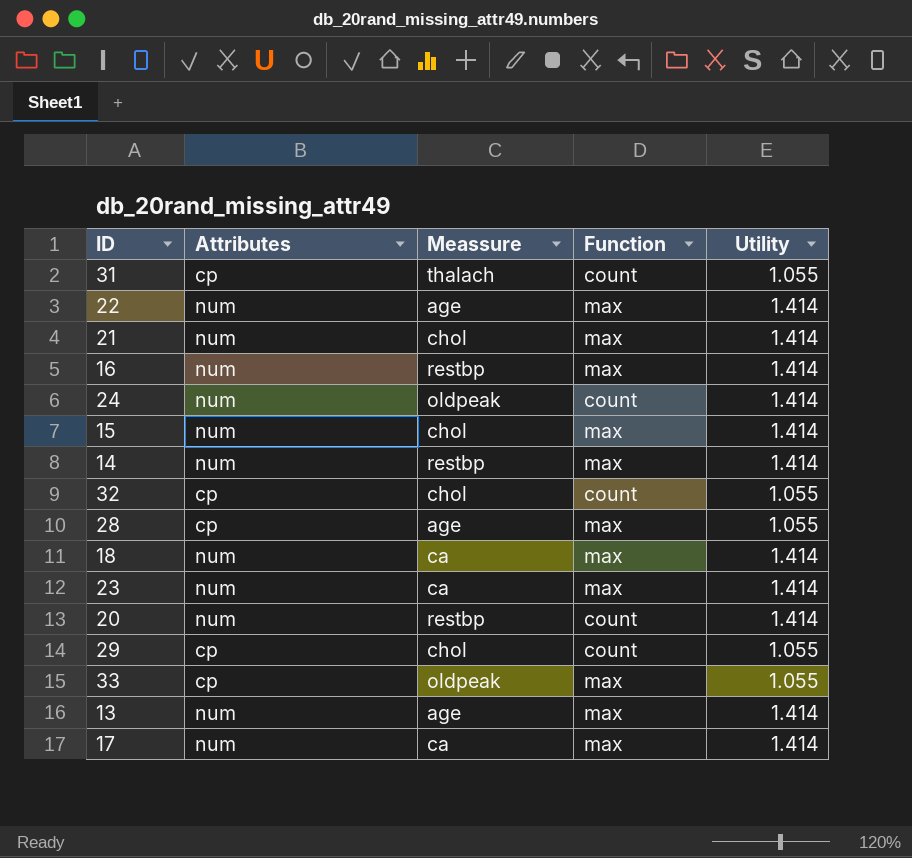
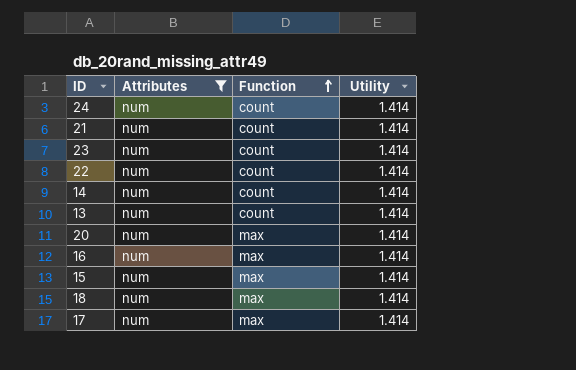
filter: none -> Attributes = num
row order: none -> Function ascending
column Meassure | position: 3 -> none
21 | Function: max -> count
23 | Function: max -> count
22 | Function: max -> count
14 | Function: max -> count
13 | Function: max -> count
20 | Function: count -> max

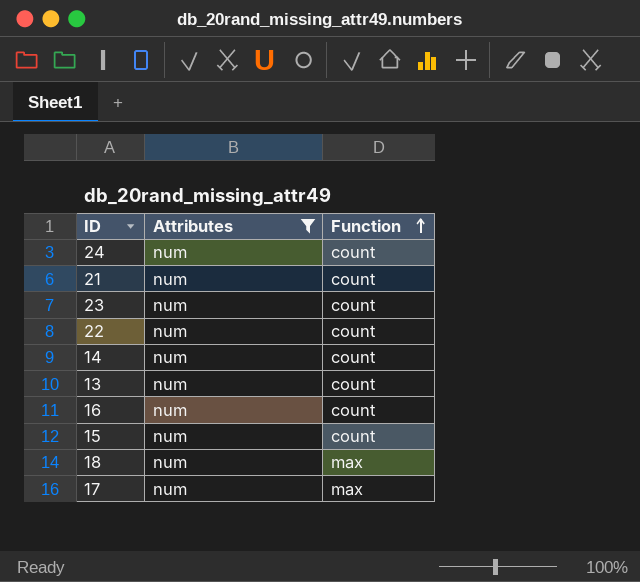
column Utility | position: 4 -> none
row 20: num | max | 1.414 -> none
16 | Function: max -> count
15 | Function: max -> count

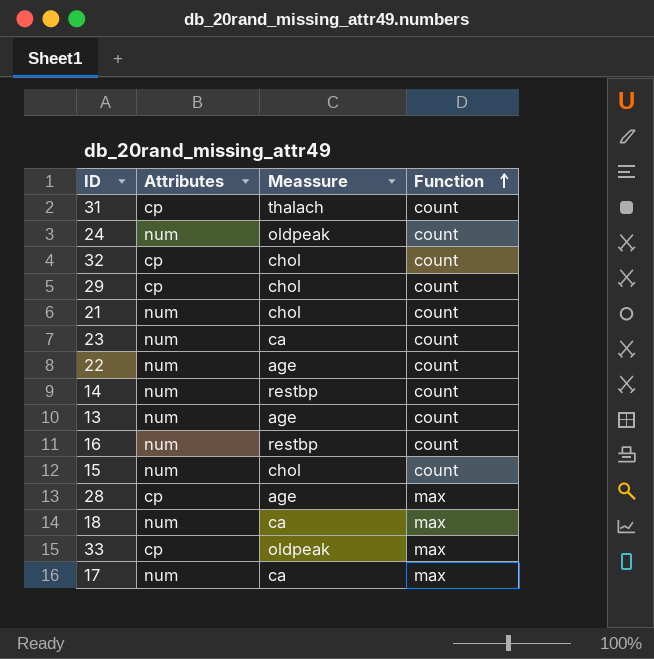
filter: Attributes = num -> none
column Meassure | position: none -> 3

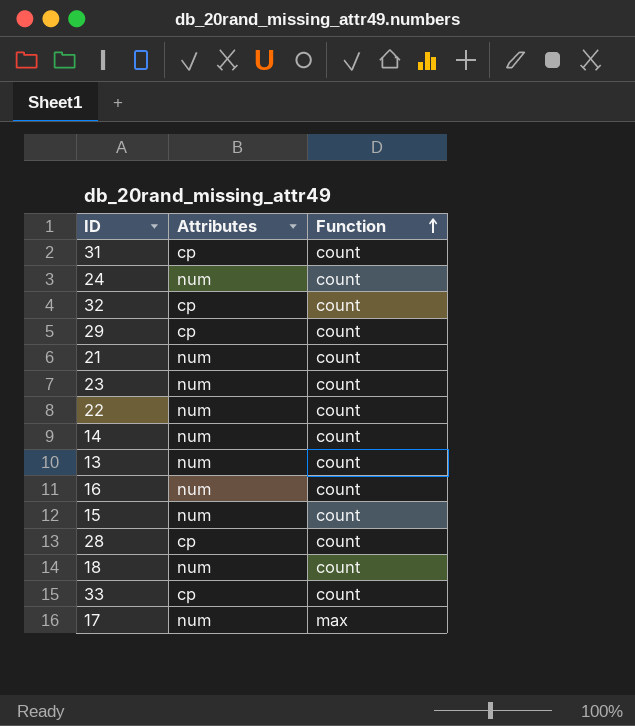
column Meassure | position: 3 -> none
28 | Function: max -> count
18 | Function: max -> count
33 | Function: max -> count

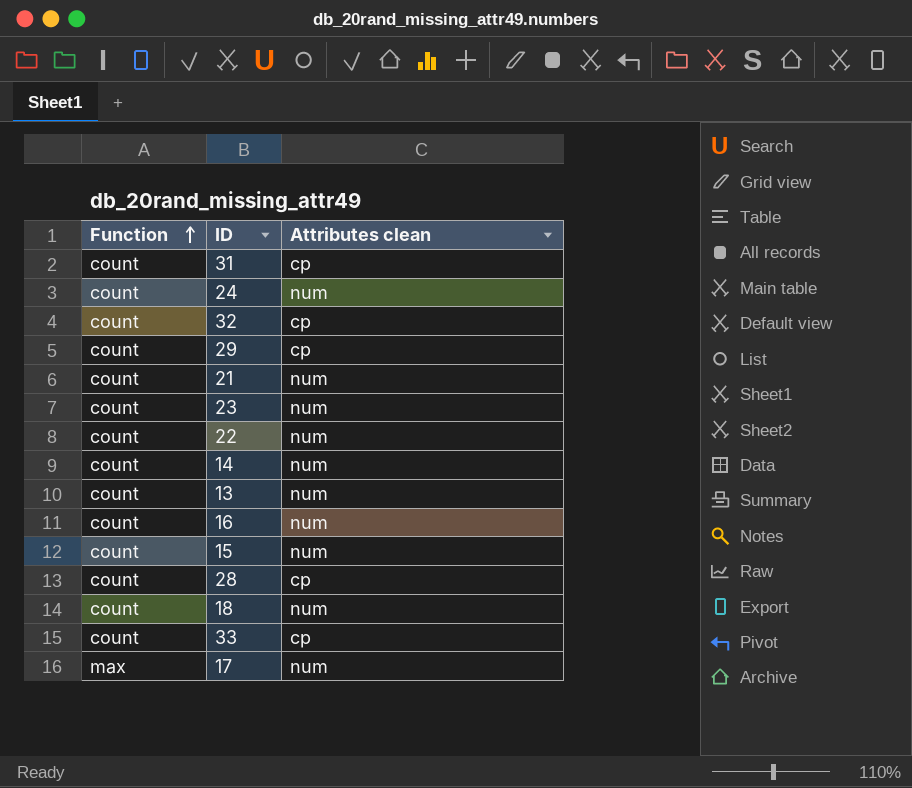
column Function | position: 3 -> 1
column name: Attributes -> Attributes clean

